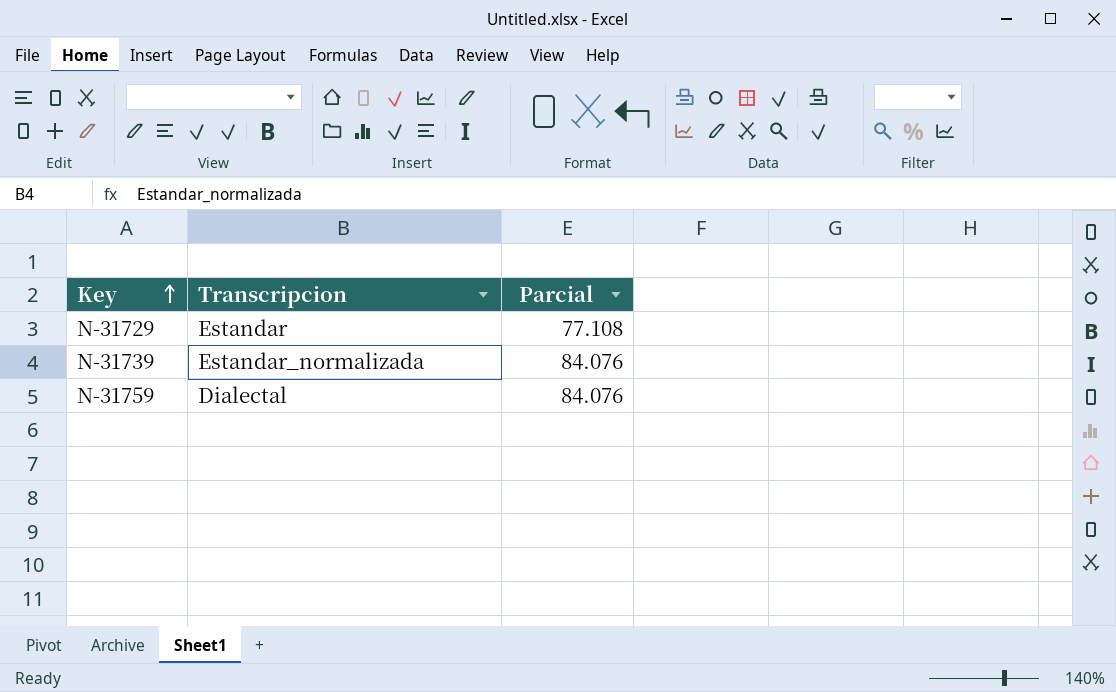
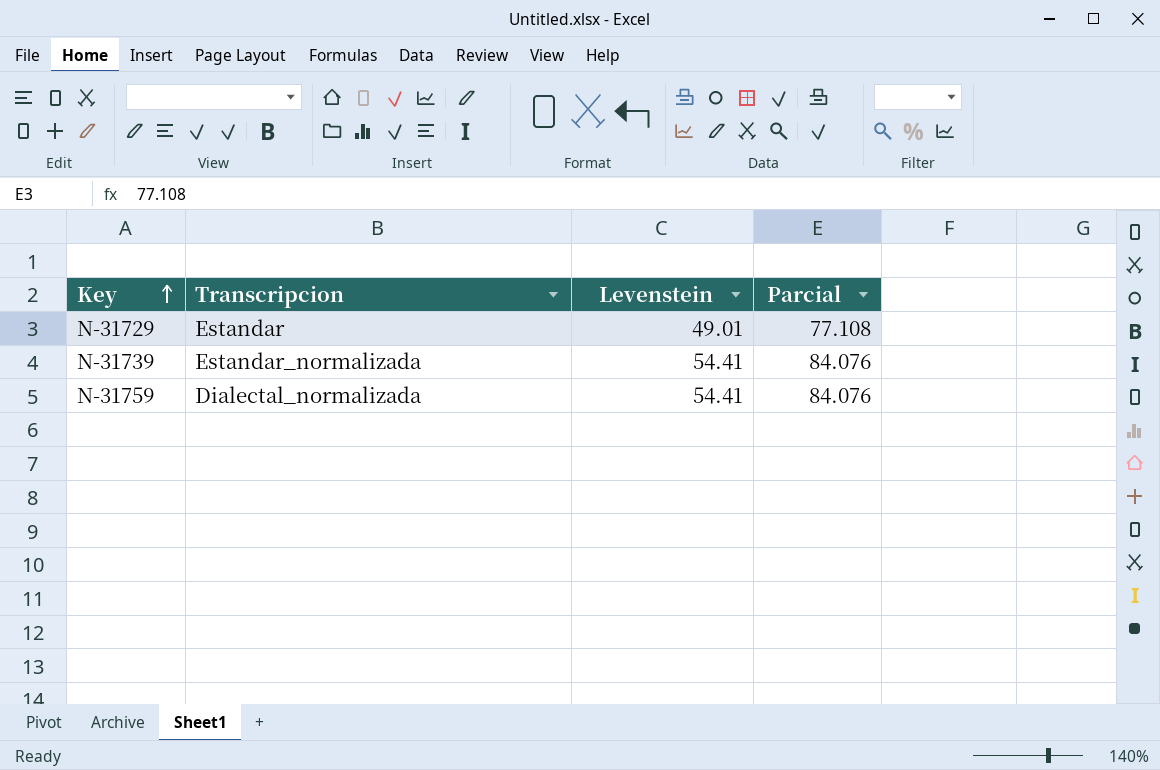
column Levenstein | position: none -> 3
N-31759 | Transcripcion: Dialectal -> Dialectal_normalizada

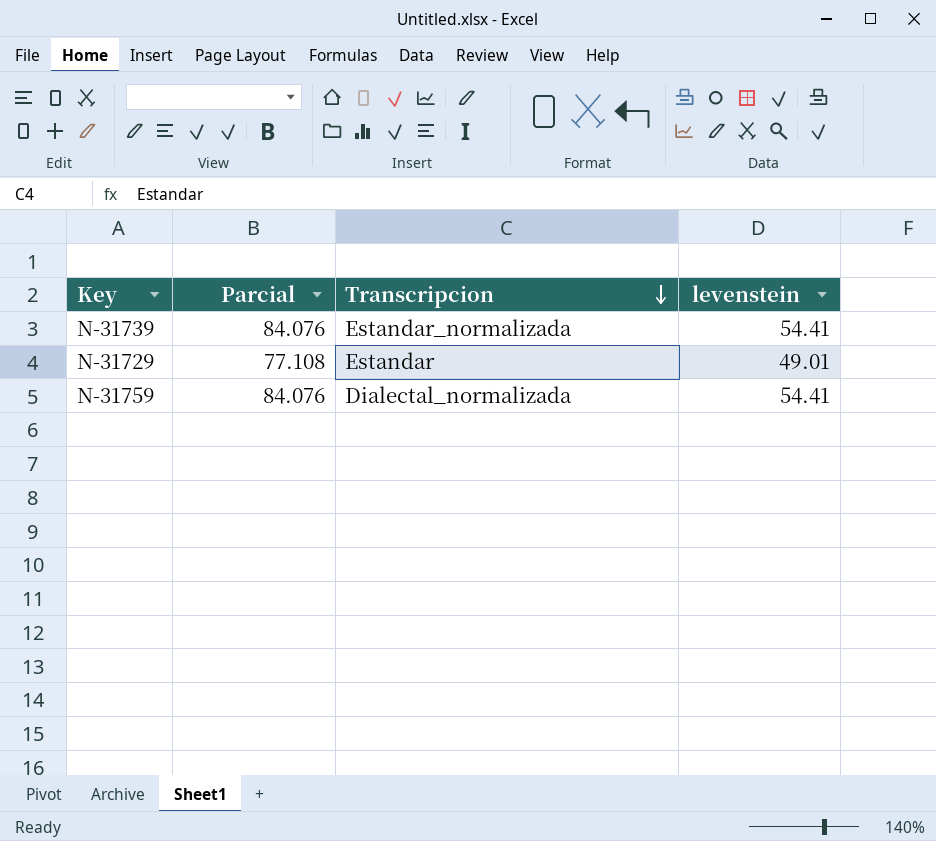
row order: Key ascending -> Transcripcion descending
column Parcial | position: 4 -> 2
column name: Levenstein -> levenstein

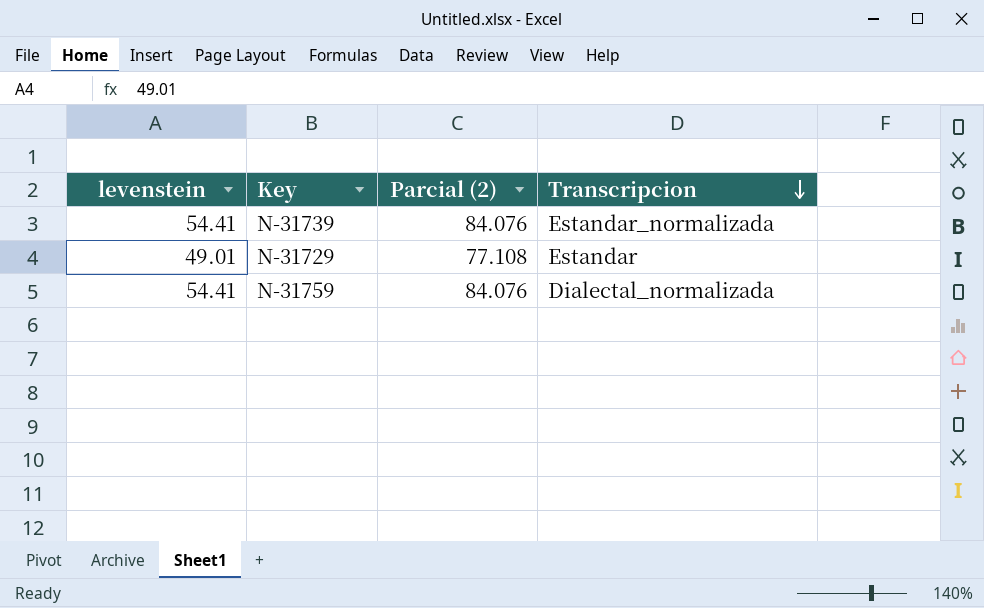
column levenstein | position: 4 -> 1
column name: Parcial -> Parcial (2)

